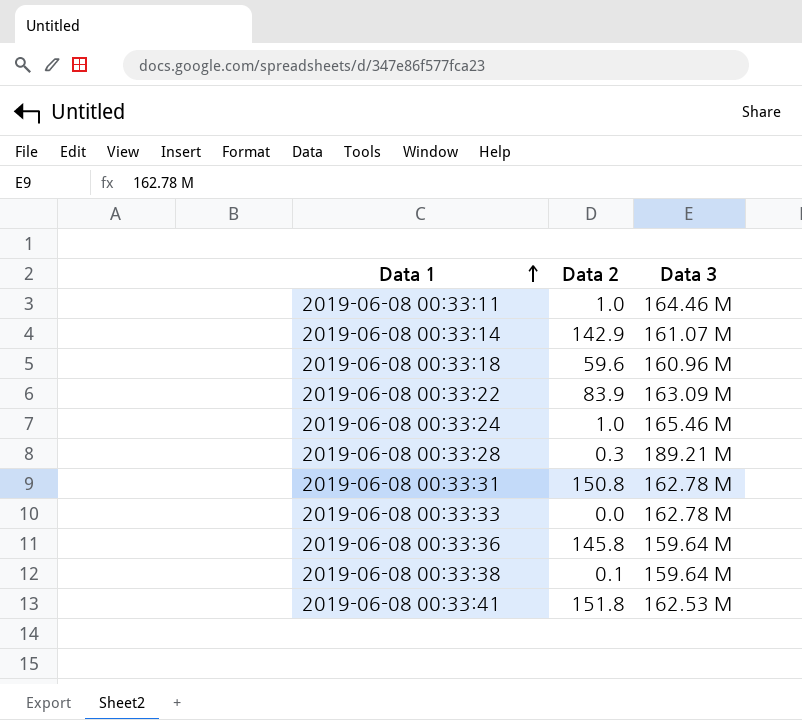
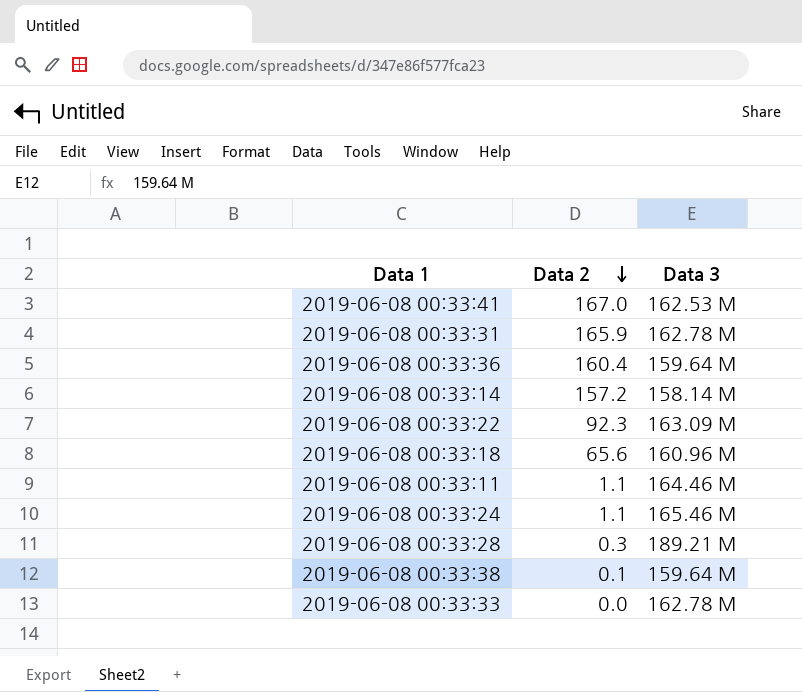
row order: Data 1 ascending -> Data 2 descending
2019-06-08 00:33:41 | Data 2: 151.8 -> 167.0
2019-06-08 00:33:31 | Data 2: 150.8 -> 165.9
2019-06-08 00:33:36 | Data 2: 145.8 -> 160.4
2019-06-08 00:33:14 | Data 2: 142.9 -> 157.2
2019-06-08 00:33:14 | Data 3: 161.07 M -> 158.14 M
2019-06-08 00:33:22 | Data 2: 83.9 -> 92.3
2019-06-08 00:33:18 | Data 2: 59.6 -> 65.6
2019-06-08 00:33:11 | Data 2: 1.0 -> 1.1
2019-06-08 00:33:24 | Data 2: 1.0 -> 1.1

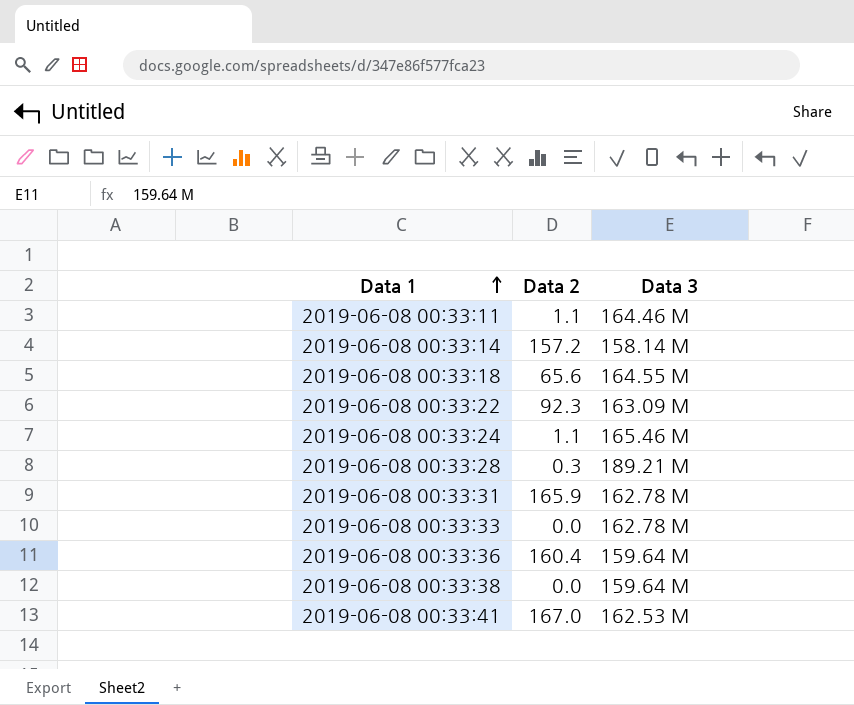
row order: Data 2 descending -> Data 1 ascending
2019-06-08 00:33:18 | Data 3: 160.96 M -> 164.55 M
2019-06-08 00:33:38 | Data 2: 0.1 -> 0.0

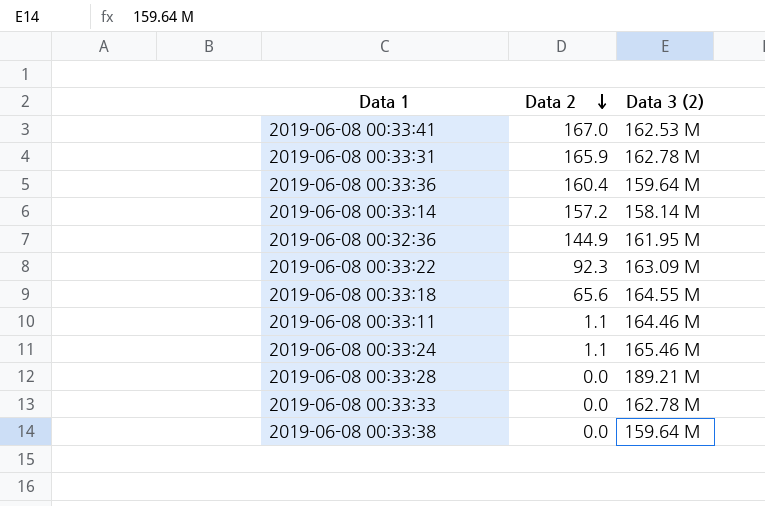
row order: Data 1 ascending -> Data 2 descending
column name: Data 3 -> Data 3 (2)
row 2019-06-08 00:32:36: none -> 144.9 | 161.95 M
2019-06-08 00:33:28 | Data 2: 0.3 -> 0.0

